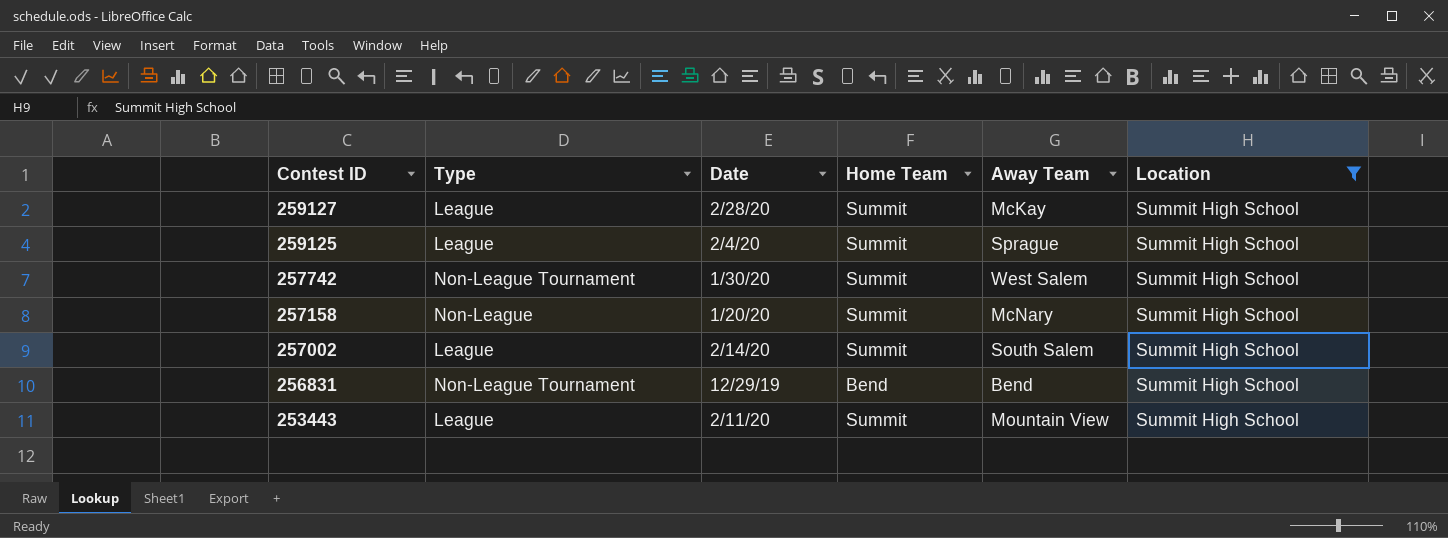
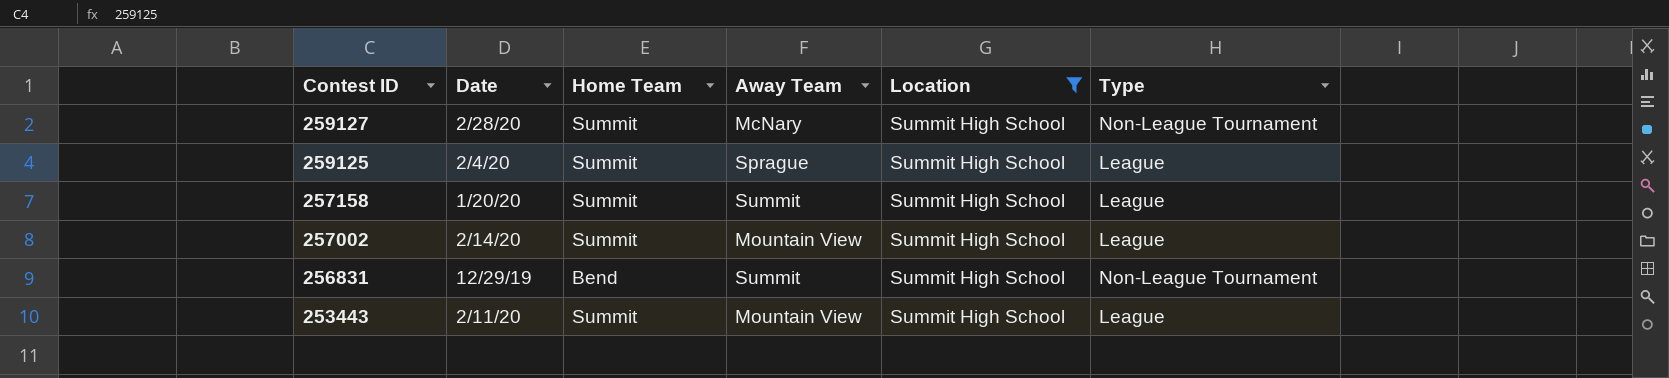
column Type | position: 2 -> 6
row 257742: Non-League Tournament | 1/30/20 | Summit | West Salem | Summit High School -> none
259127 | Away Team: McKay -> McNary
259127 | Type: League -> Non-League Tournament
257158 | Away Team: McNary -> Summit
257158 | Type: Non-League -> League
257002 | Away Team: South Salem -> Mountain View
256831 | Away Team: Bend -> Summit

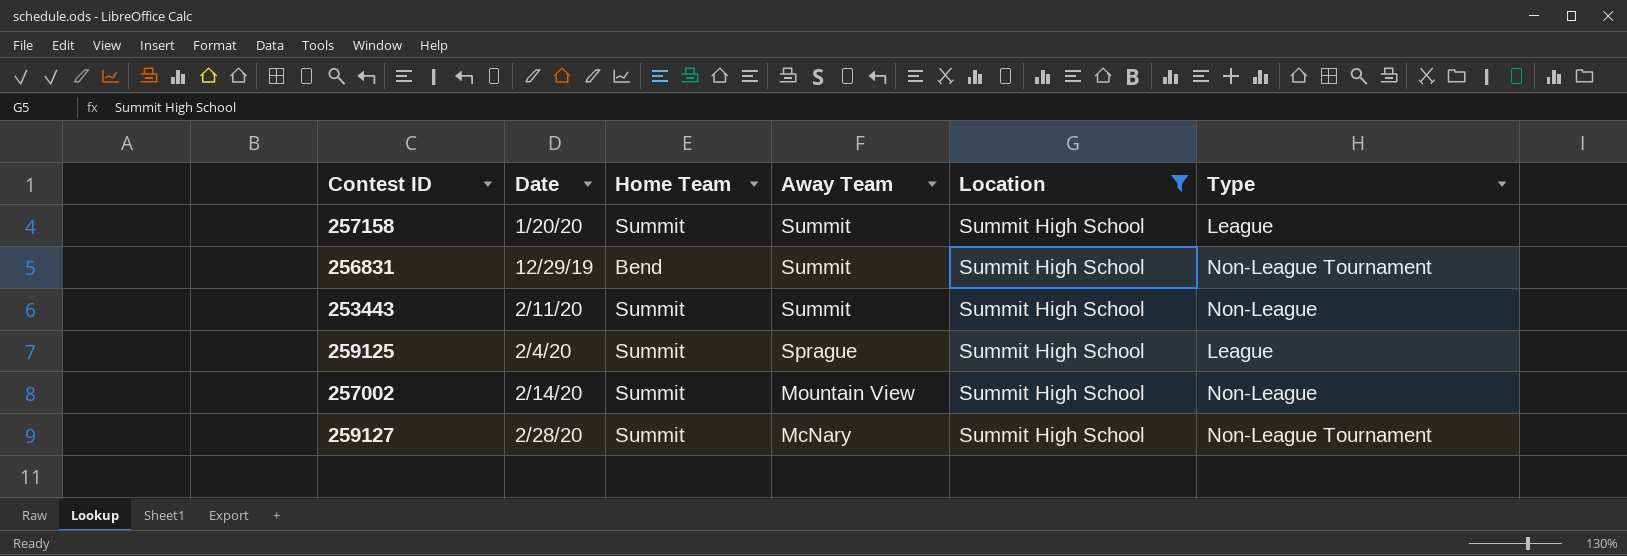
row order: Contest ID descending -> Away Team descending
253443 | Away Team: Mountain View -> Summit
253443 | Type: League -> Non-League
257002 | Type: League -> Non-League

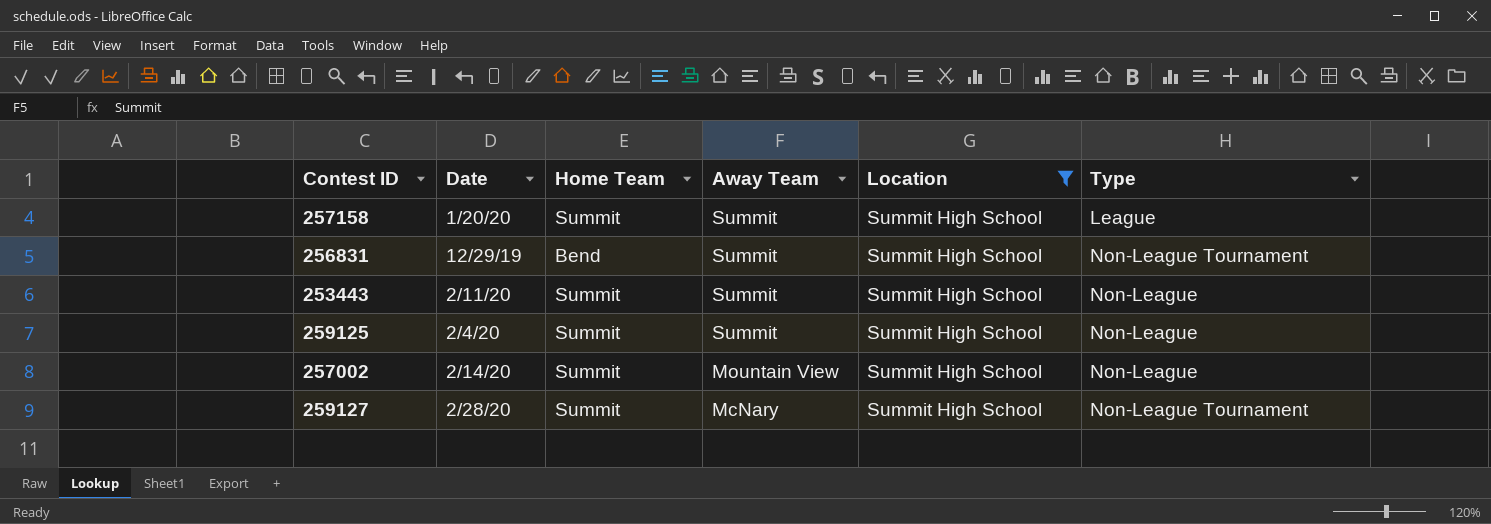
259125 | Away Team: Sprague -> Summit
259125 | Type: League -> Non-League

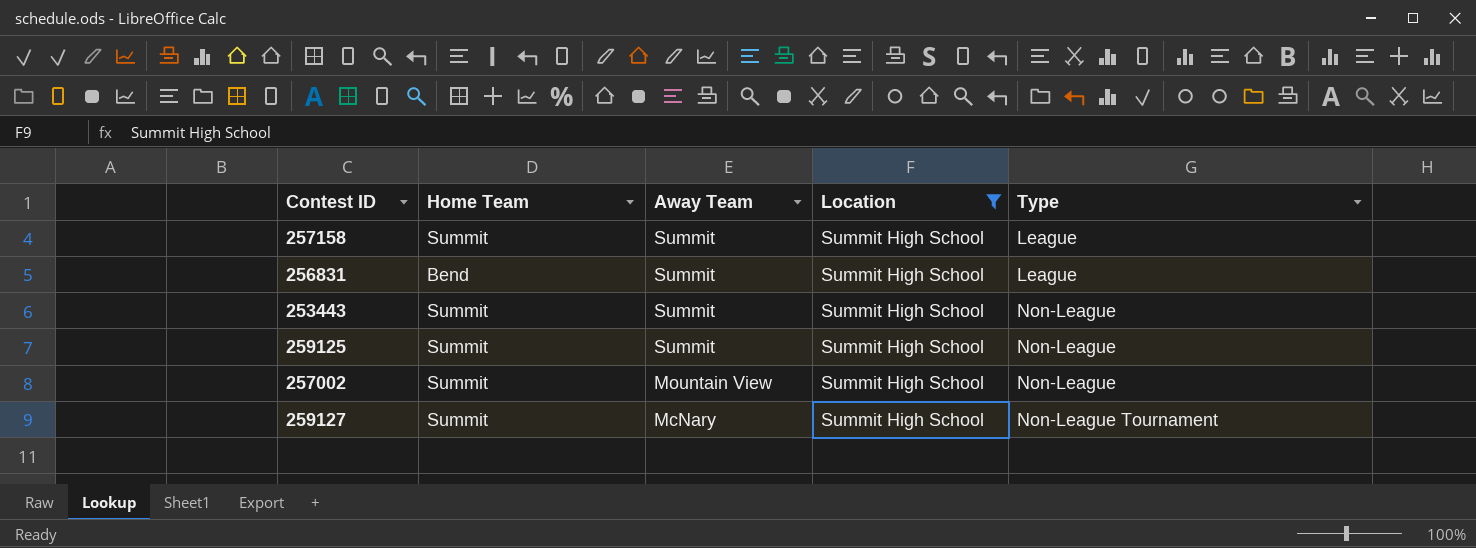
column Date | position: 2 -> none
256831 | Type: Non-League Tournament -> League

